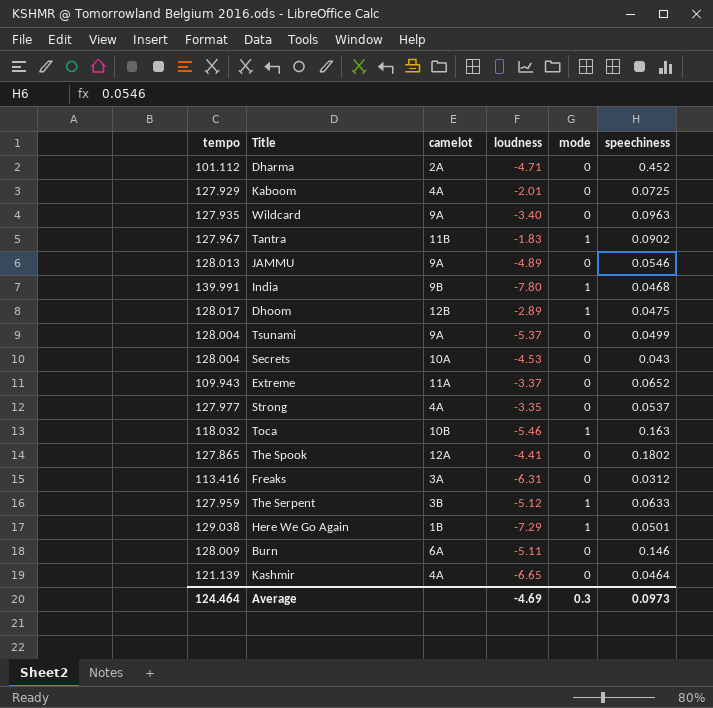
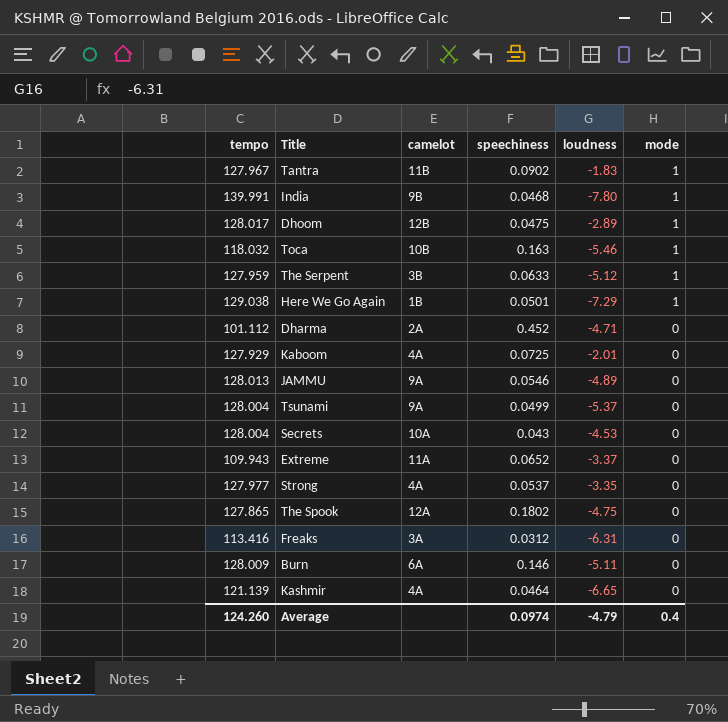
row order: none -> mode descending
column speechiness | position: 6 -> 4
row Wildcard: 127.935 | 9A | -3.40 | 0 | 0.0963 -> none
The Spook | loudness: -4.41 -> -4.75
Average | tempo: 124.464 -> 124.260
Average | speechiness: 0.0973 -> 0.0974
Average | loudness: -4.69 -> -4.79
Average | mode: 0.3 -> 0.4

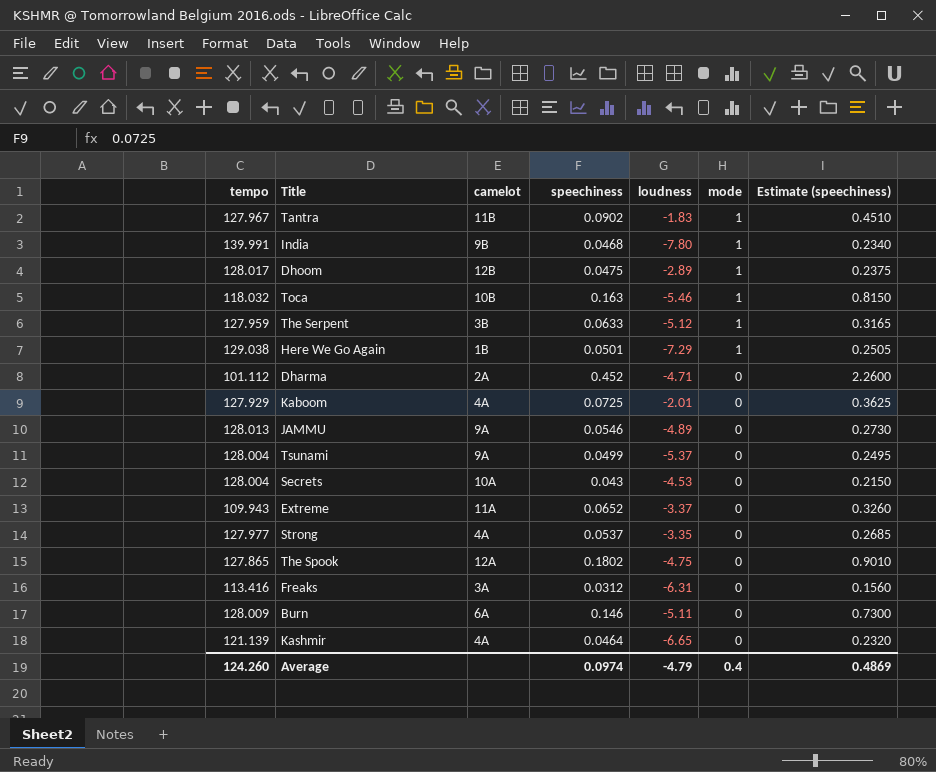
column Estimate (speechiness) | formula: none -> [speechiness] * 5

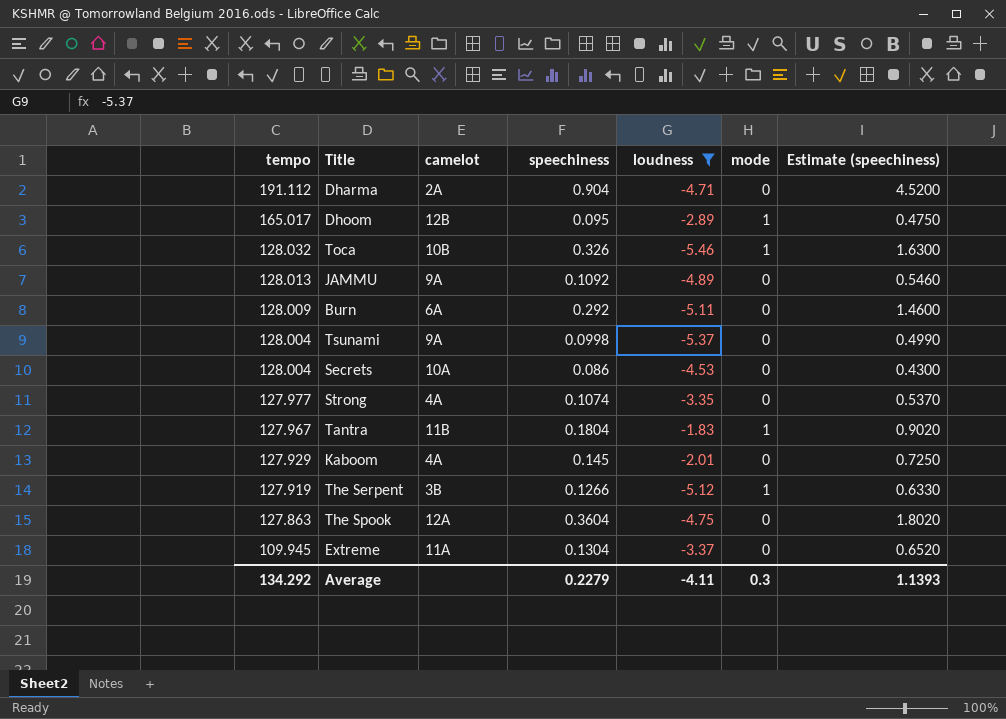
filter: none -> loudness >= -5.46
row order: mode descending -> tempo descending
Dharma | tempo: 101.112 -> 191.112
Dharma | speechiness: 0.452 -> 0.904
Dharma | Estimate (speechiness): 2.2600 -> 4.5200
Dhoom | tempo: 128.017 -> 165.017
Dhoom | speechiness: 0.0475 -> 0.095
Dhoom | Estimate (speechiness): 0.2375 -> 0.4750
Toca | tempo: 118.032 -> 128.032
Toca | speechiness: 0.163 -> 0.326
Toca | Estimate (speechiness): 0.8150 -> 1.6300
JAMMU | speechiness: 0.0546 -> 0.1092
JAMMU | Estimate (speechiness): 0.2730 -> 0.5460
Burn | speechiness: 0.146 -> 0.292
Burn | Estimate (speechiness): 0.7300 -> 1.4600
Tsunami | speechiness: 0.0499 -> 0.0998
Tsunami | Estimate (speechiness): 0.2495 -> 0.4990
Secrets | speechiness: 0.043 -> 0.086
Secrets | Estimate (speechiness): 0.2150 -> 0.4300
Strong | speechiness: 0.0537 -> 0.1074
Strong | Estimate (speechiness): 0.2685 -> 0.5370
Tantra | speechiness: 0.0902 -> 0.1804
Tantra | Estimate (speechiness): 0.4510 -> 0.9020
Kaboom | speechiness: 0.0725 -> 0.145
Kaboom | Estimate (speechiness): 0.3625 -> 0.7250
The Serpent | tempo: 127.959 -> 127.919
The Serpent | speechiness: 0.0633 -> 0.1266
The Serpent | Estimate (speechiness): 0.3165 -> 0.6330
The Spook | tempo: 127.865 -> 127.863
The Spook | speechiness: 0.1802 -> 0.3604
The Spook | Estimate (speechiness): 0.9010 -> 1.8020
Extreme | tempo: 109.943 -> 109.945
Extreme | speechiness: 0.0652 -> 0.1304
Extreme | Estimate (speechiness): 0.3260 -> 0.6520
Average | tempo: 124.260 -> 134.292
Average | speechiness: 0.0974 -> 0.2279
Average | loudness: -4.79 -> -4.11
Average | mode: 0.4 -> 0.3
Average | Estimate (speechiness): 0.4869 -> 1.1393

